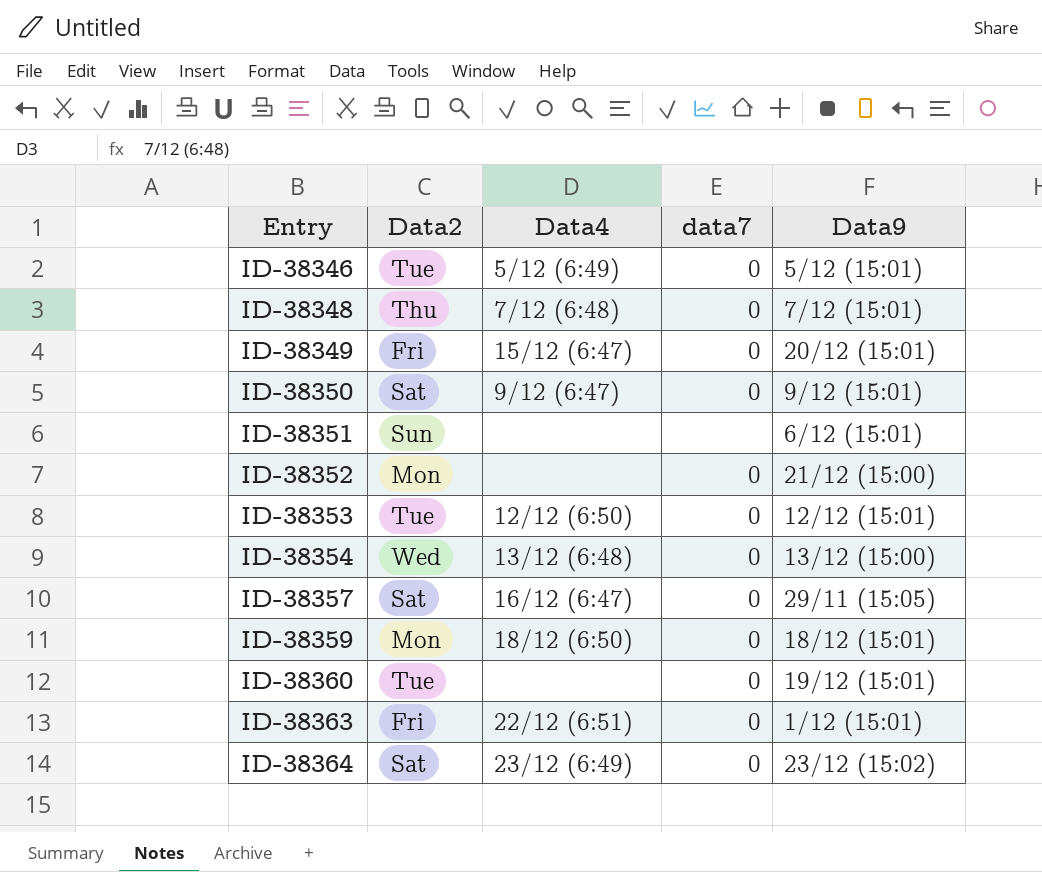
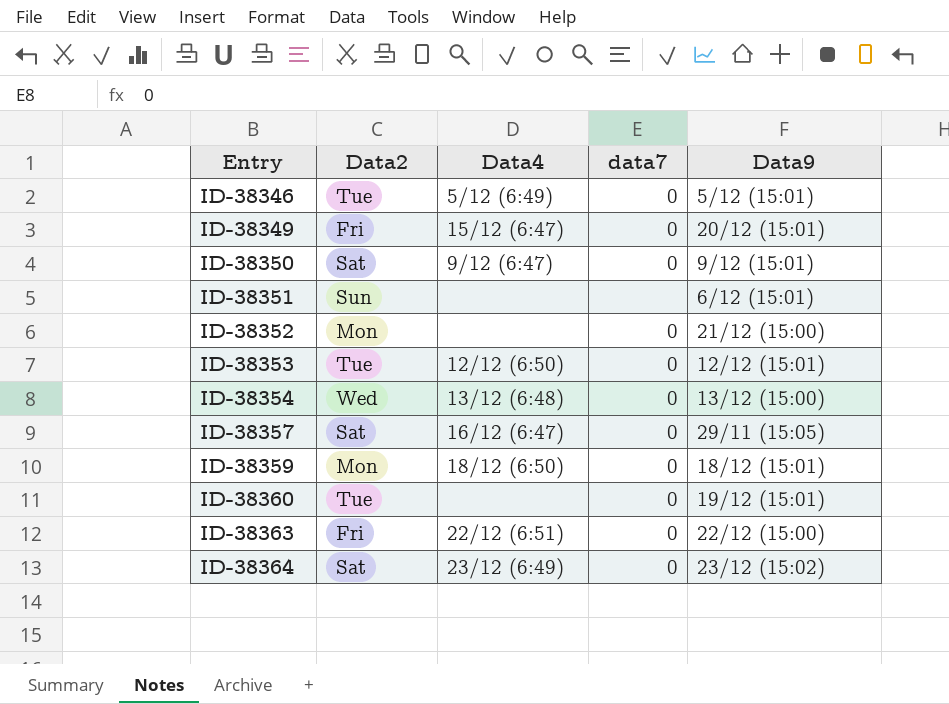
row ID-38348: Thu | 7/12 (6:48) | 0 | 7/12 (15:01) -> none
ID-38363 | Data9: 1/12 (15:01) -> 22/12 (15:00)

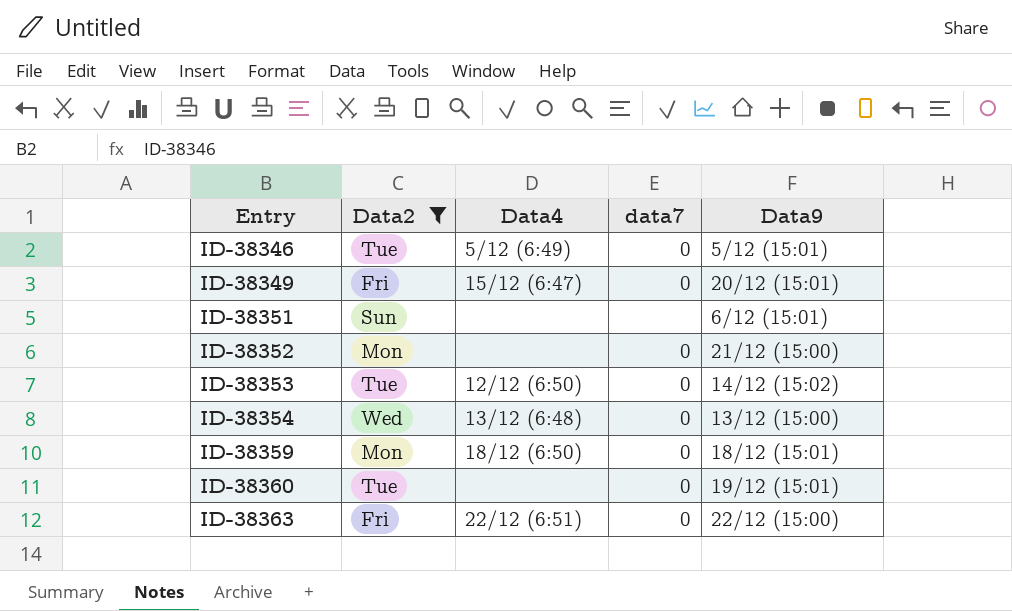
filter: none -> Data2 != Sat
ID-38353 | Data9: 12/12 (15:01) -> 14/12 (15:02)

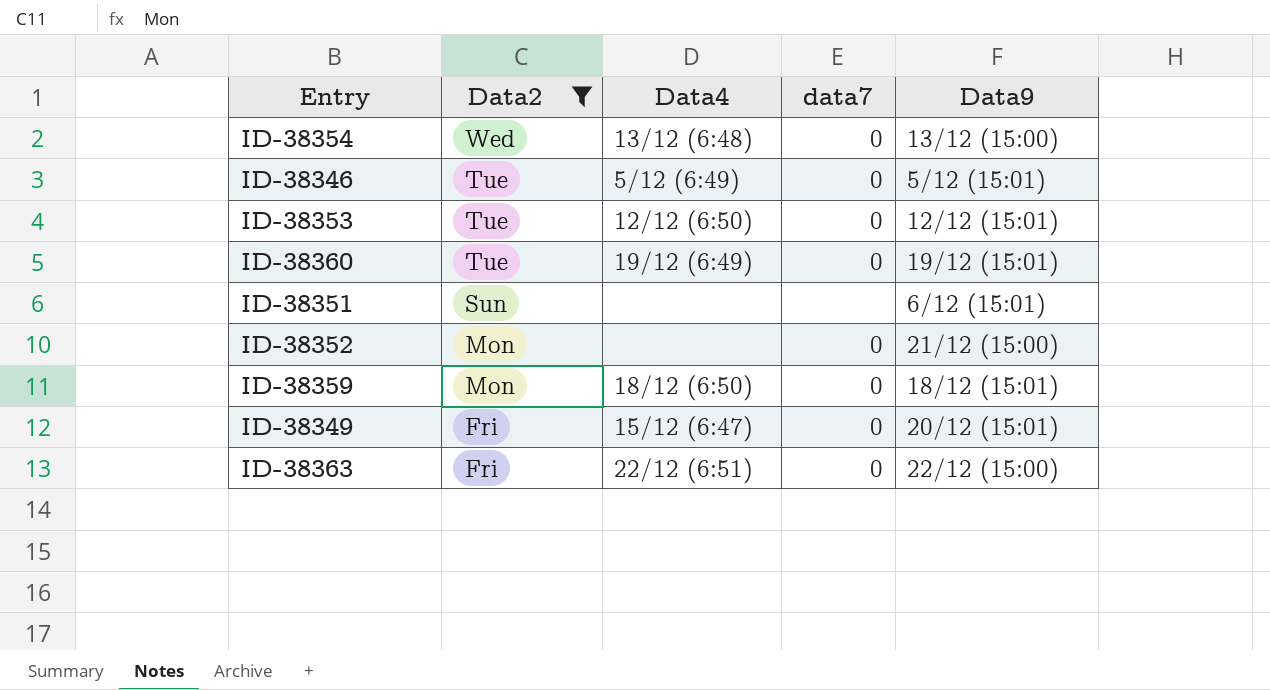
row order: Entry ascending -> Data2 descending
ID-38353 | Data9: 14/12 (15:02) -> 12/12 (15:01)
ID-38360 | Data4: none -> 19/12 (6:49)

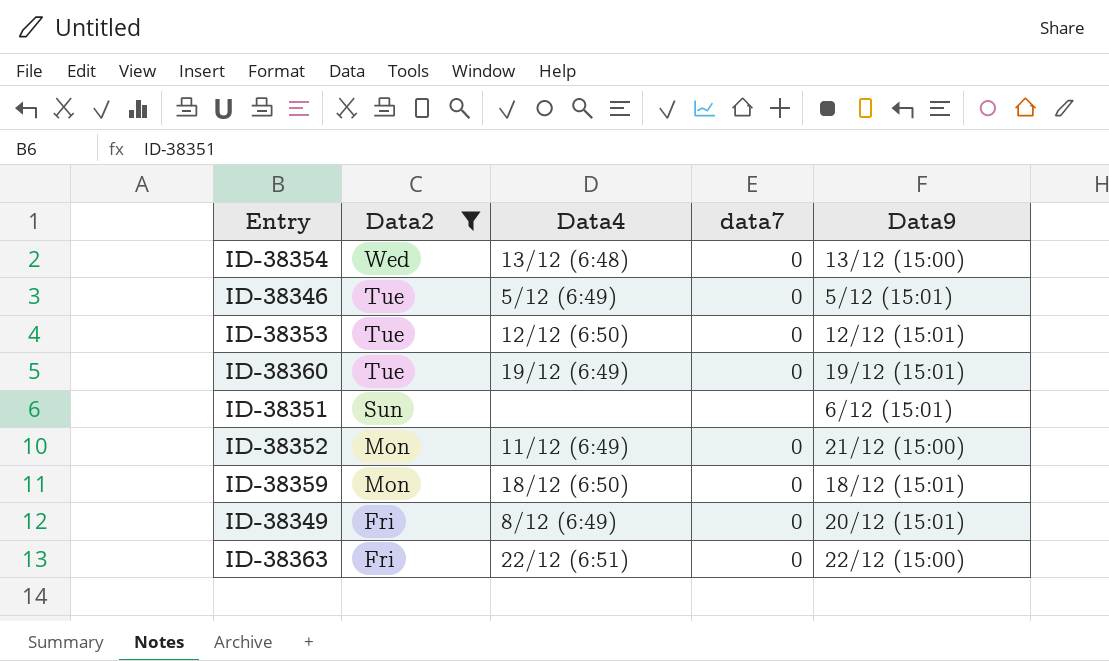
ID-38352 | Data4: none -> 11/12 (6:49)
ID-38349 | Data4: 15/12 (6:47) -> 8/12 (6:49)

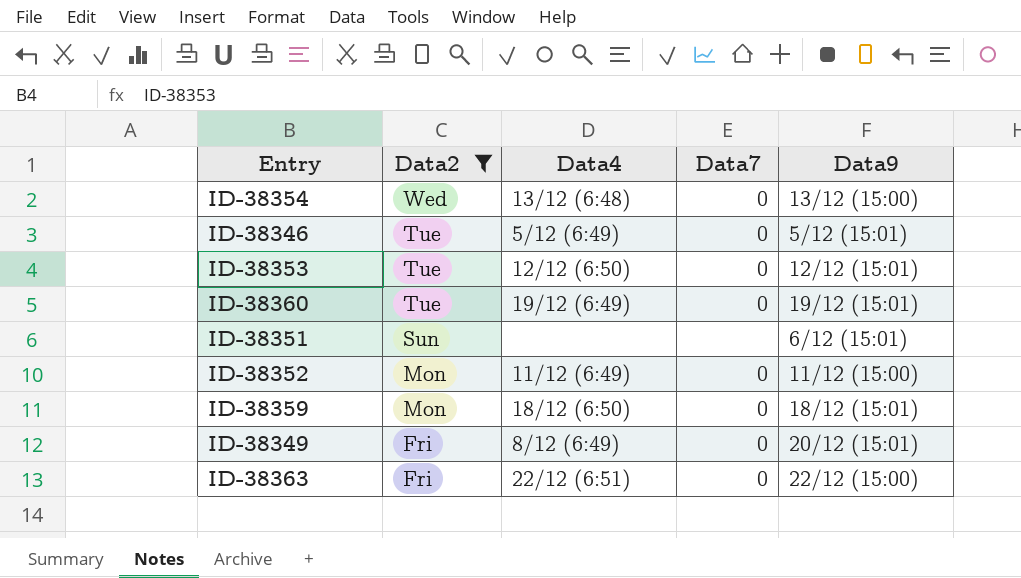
column name: data7 -> Data7
ID-38352 | Data9: 21/12 (15:00) -> 11/12 (15:00)

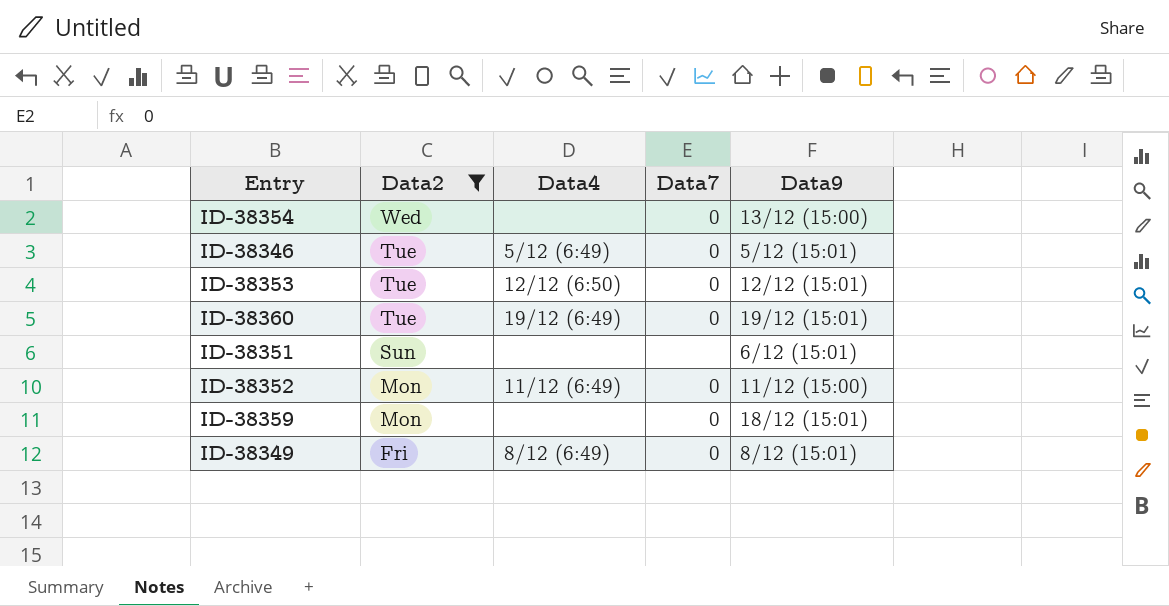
row ID-38363: Fri | 22/12 (6:51) | 0 | 22/12 (15:00) -> none
ID-38354 | Data4: 13/12 (6:48) -> none
ID-38359 | Data4: 18/12 (6:50) -> none
ID-38349 | Data9: 20/12 (15:01) -> 8/12 (15:01)

